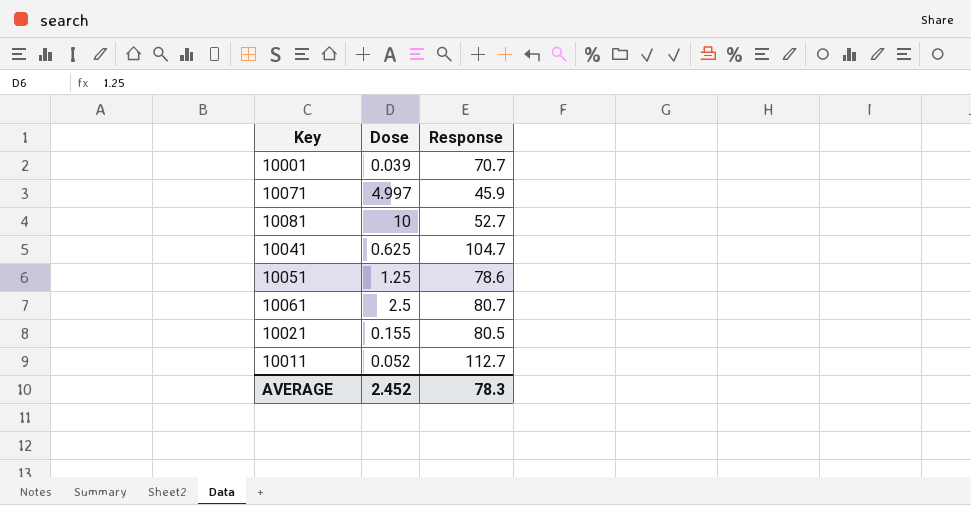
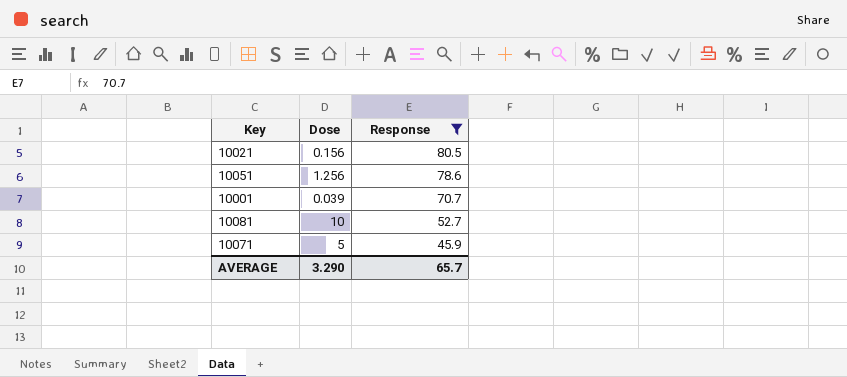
filter: none -> Response <= 80.5
row order: none -> Response descending
10021 | Dose: 0.155 -> 0.156
10051 | Dose: 1.25 -> 1.256
10071 | Dose: 4.997 -> 5
AVERAGE | Dose: 2.452 -> 3.290
AVERAGE | Response: 78.3 -> 65.7

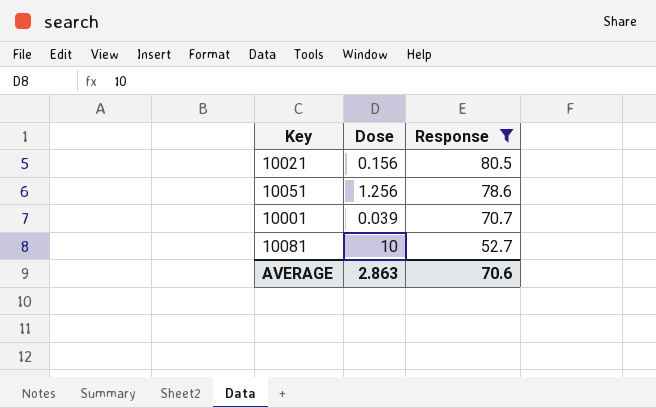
row 10071: 5 | 45.9 -> none
AVERAGE | Dose: 3.290 -> 2.863
AVERAGE | Response: 65.7 -> 70.6

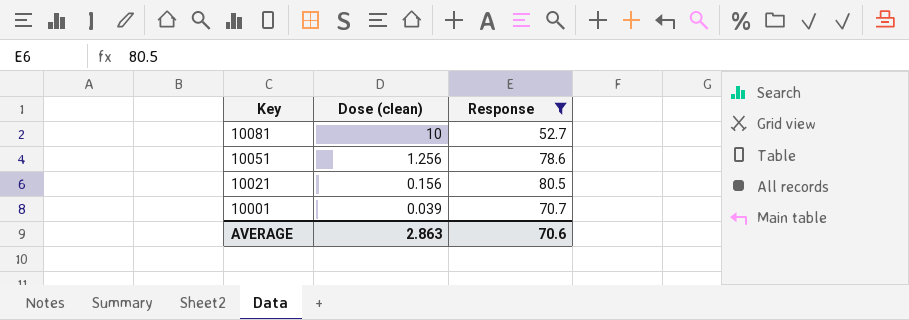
row order: Response descending -> Key descending
column name: Dose -> Dose (clean)

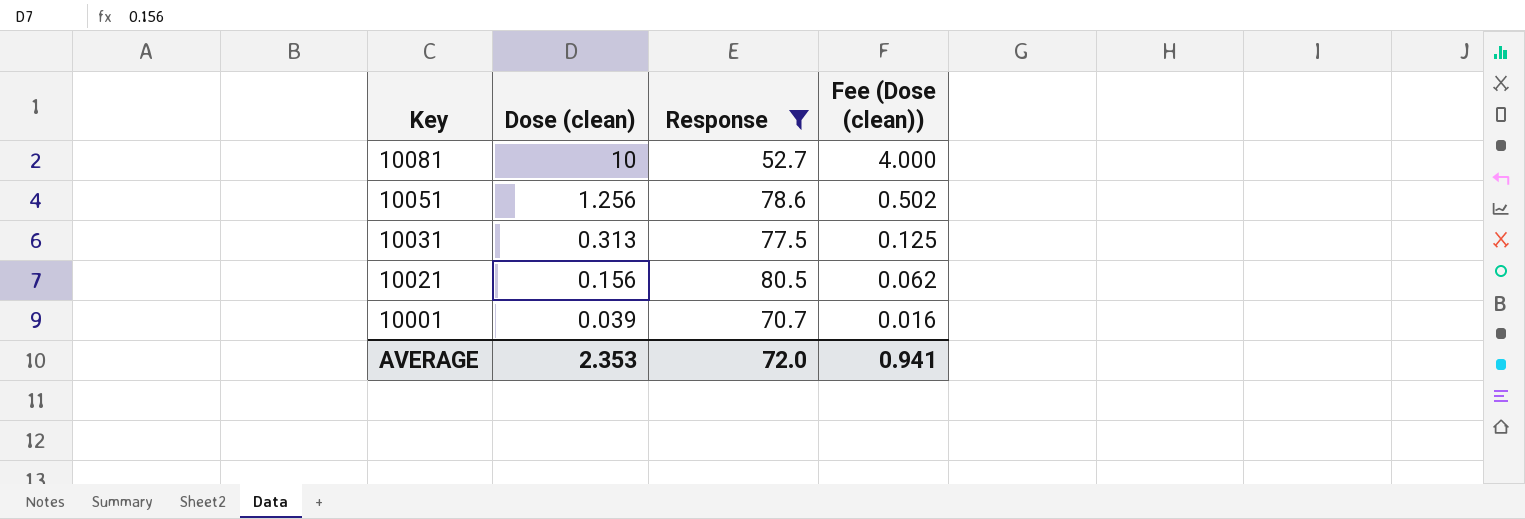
column Fee (Dose (clean)) | formula: none -> [Dose (clean)] * 0.4
row 10031: none -> 0.313 | 77.5 | 0.125
AVERAGE | Dose (clean): 2.863 -> 2.353
AVERAGE | Response: 70.6 -> 72.0

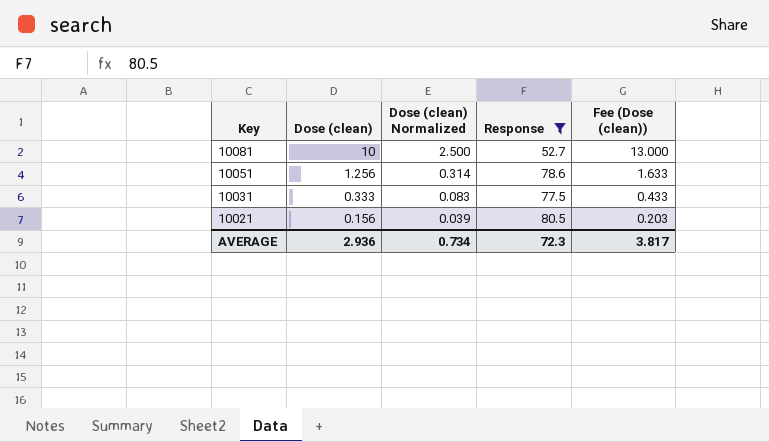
column Dose (clean) Normalized | formula: none -> [Dose (clean)] * 0.25
column Fee (Dose (clean)) | formula: [Dose (clean)] * 0.4 -> [Dose (clean)] * 1.3
row 10001: 0.039 | 70.7 | 0.016 -> none
10031 | Dose (clean): 0.313 -> 0.333
AVERAGE | Dose (clean): 2.353 -> 2.936
AVERAGE | Response: 72.0 -> 72.3
AVERAGE | Fee (Dose (clean)): 0.941 -> 3.817

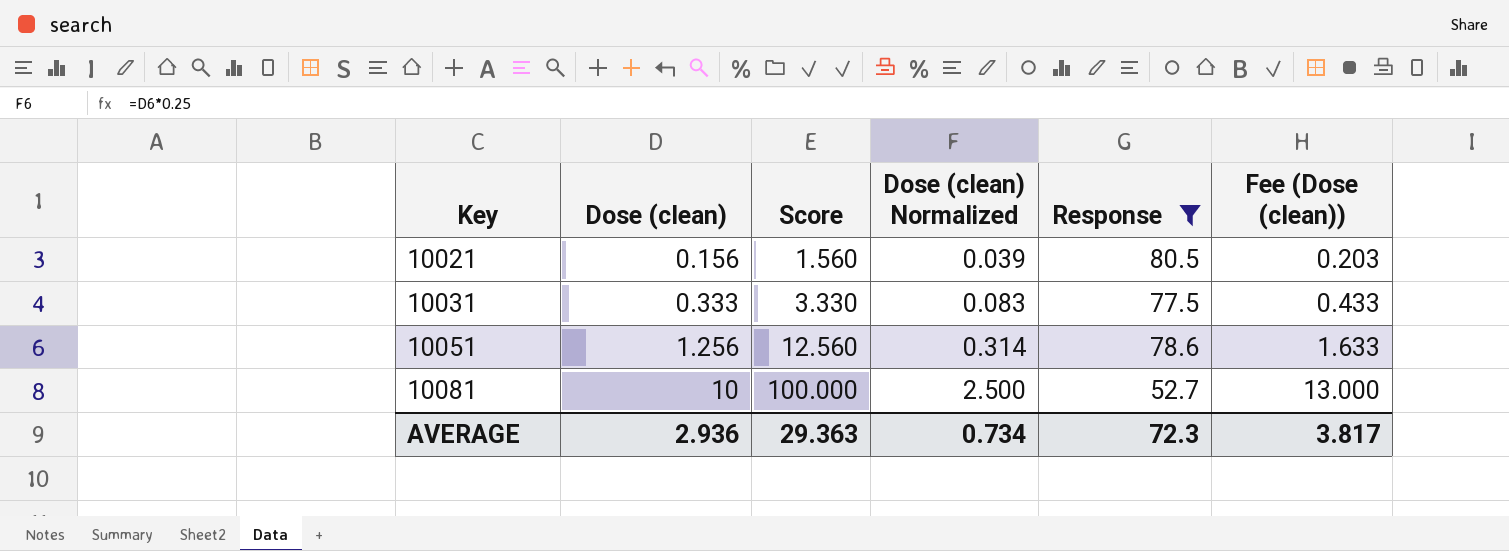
row order: Key descending -> Key ascending
column Score | formula: none -> [Dose (clean)] * 10

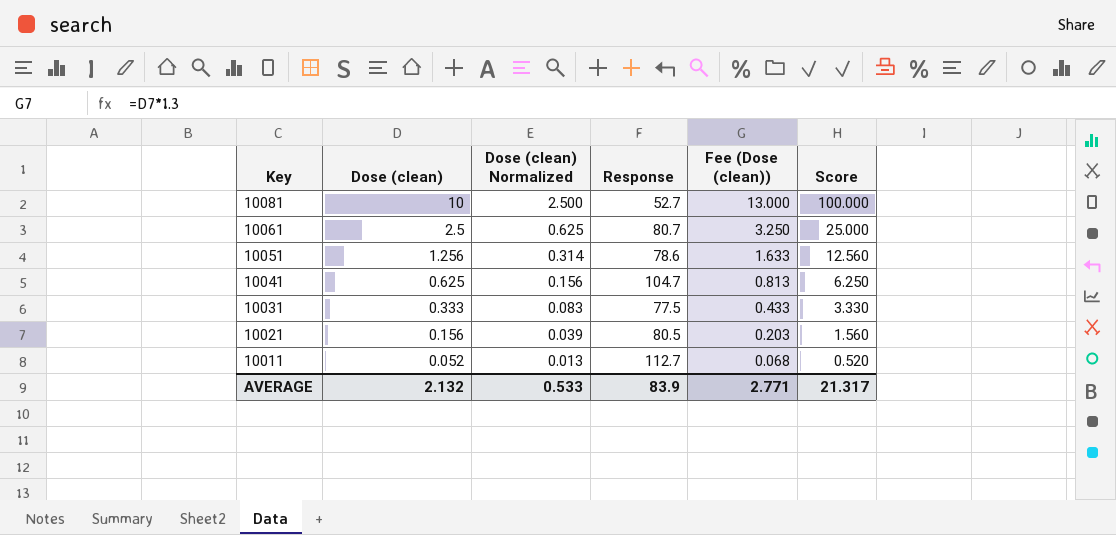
filter: Response <= 80.5 -> none
row order: Key ascending -> Key descending
column Score | position: 3 -> 6
AVERAGE | Dose (clean): 2.936 -> 2.132
AVERAGE | Dose (clean) Normalized: 0.734 -> 0.533
AVERAGE | Response: 72.3 -> 83.9
AVERAGE | Fee (Dose (clean)): 3.817 -> 2.771
AVERAGE | Score: 29.363 -> 21.317

